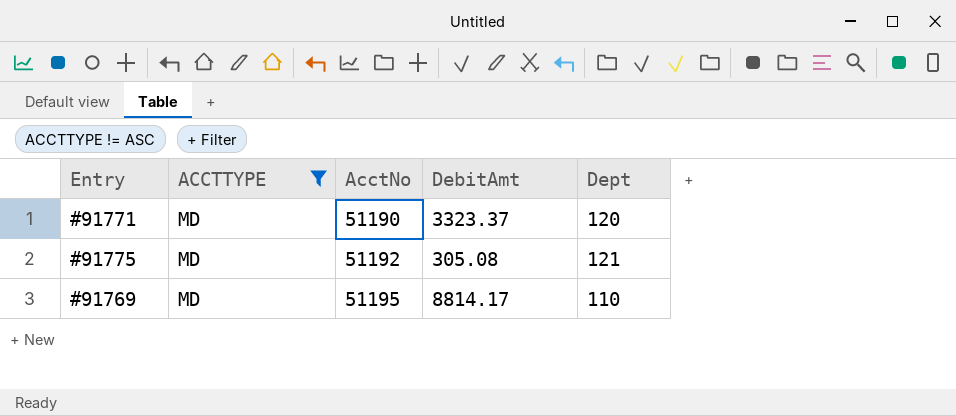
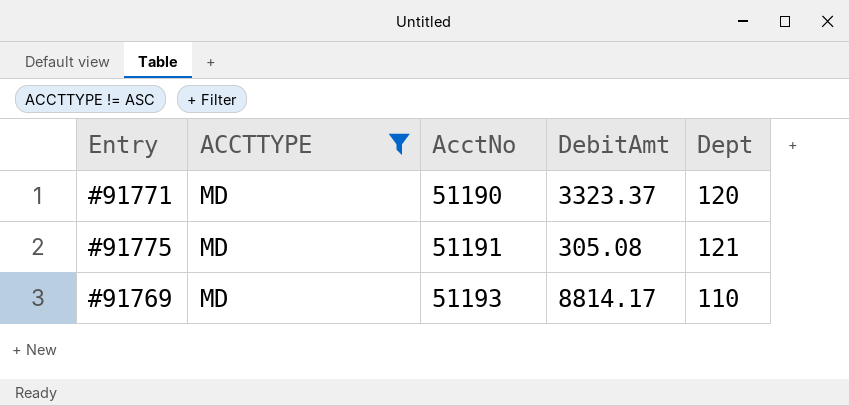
#91775 | AcctNo: 51192 -> 51191
#91769 | AcctNo: 51195 -> 51193

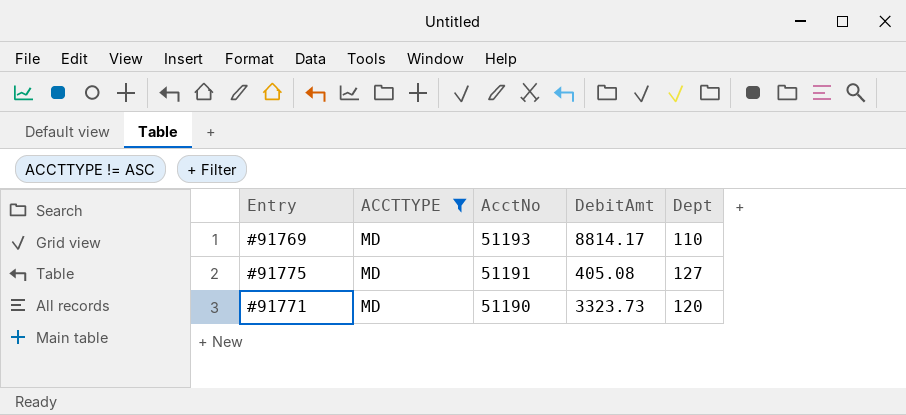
row order: AcctNo ascending -> AcctNo descending
#91775 | DebitAmt: 305.08 -> 405.08
#91775 | Dept: 121 -> 127
#91771 | DebitAmt: 3323.37 -> 3323.73

